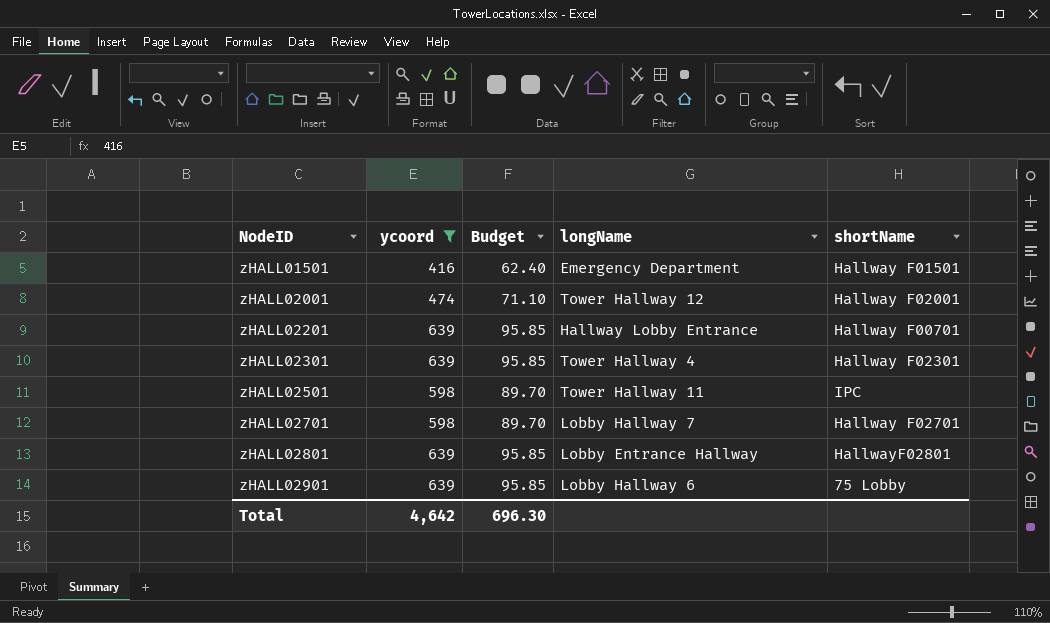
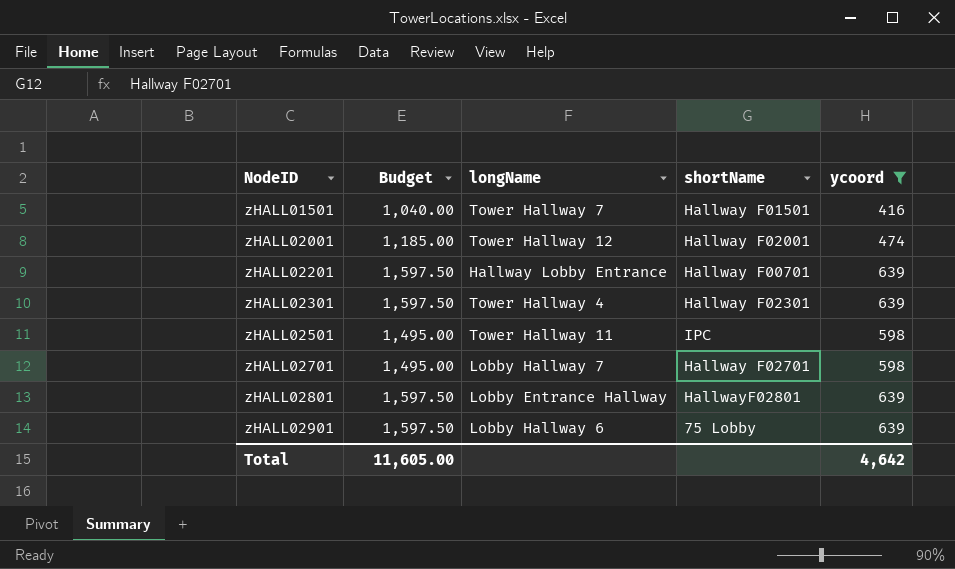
column Budget | formula: [ycoord] * 0.15 -> [ycoord] * 2.5
column ycoord | position: 2 -> 5
zHALL01501 | longName: Emergency Department -> Tower Hallway 7
Total | Budget: 696.30 -> 11,605.00

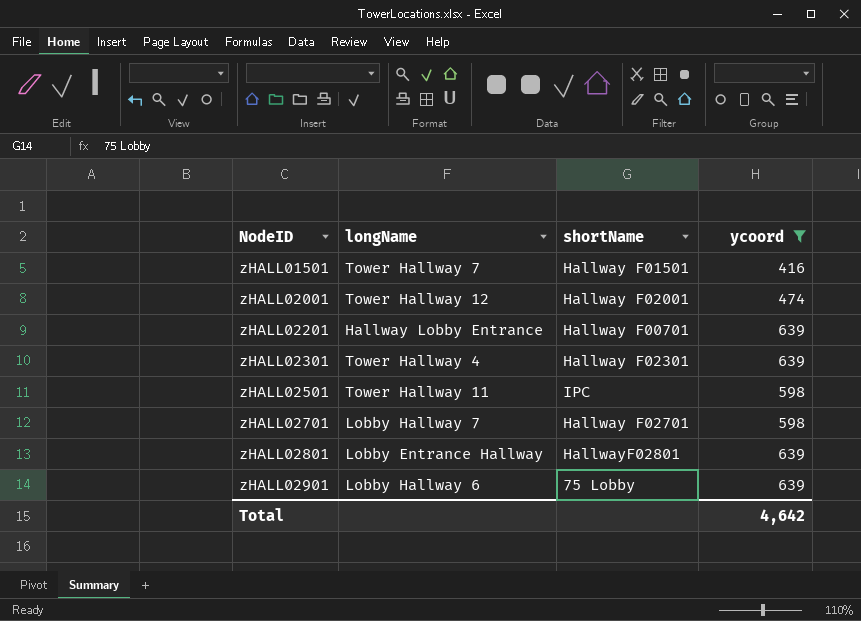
column Budget | formula: [ycoord] * 2.5 -> none

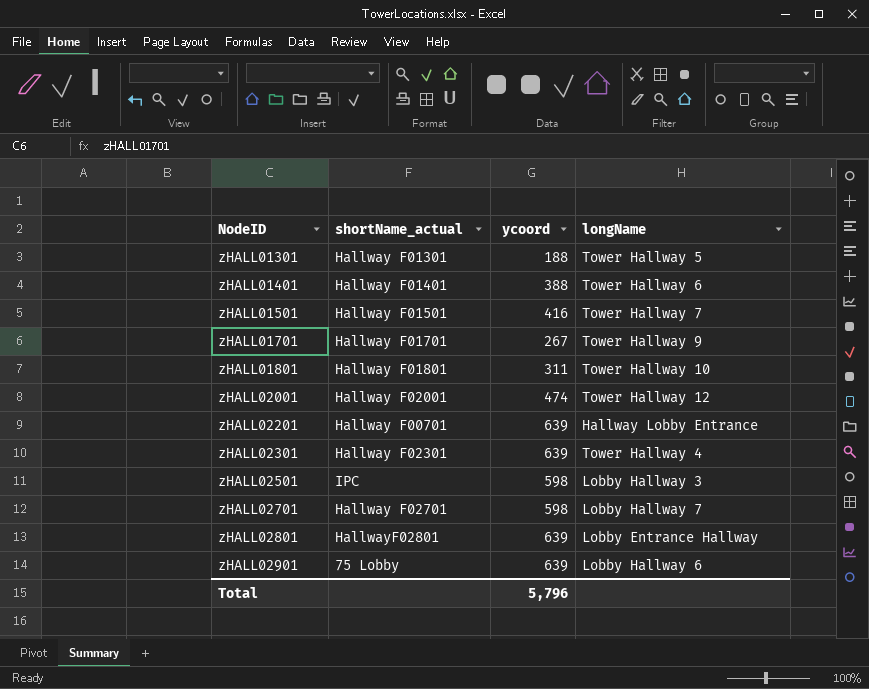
filter: ycoord >= 416 -> none
column name: shortName -> shortName_actual
column longName | position: 2 -> 4
zHALL02501 | longName: Tower Hallway 11 -> Lobby Hallway 3
Total | ycoord: 4,642 -> 5,796

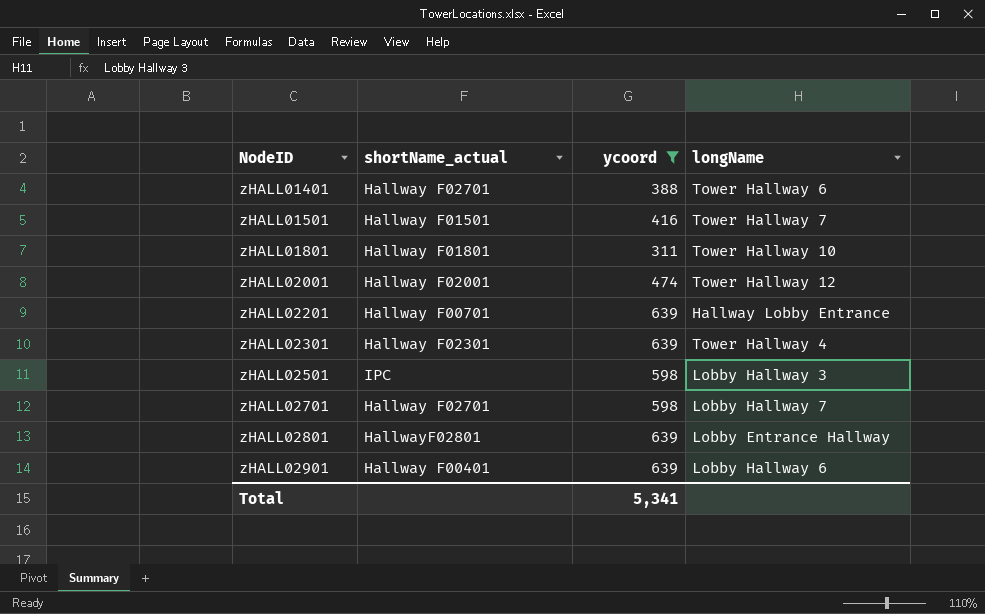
filter: none -> ycoord >= 311
zHALL01401 | shortName_actual: Hallway F01401 -> Hallway F02701
zHALL02901 | shortName_actual: 75 Lobby -> Hallway F00401
Total | ycoord: 5,796 -> 5,341

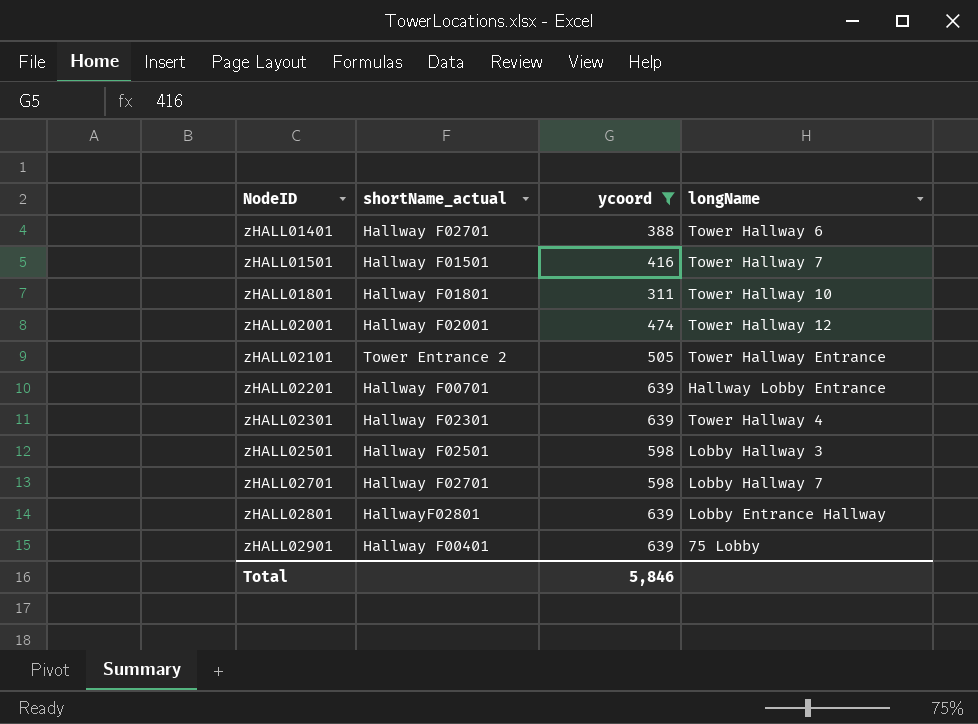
row zHALL02101: none -> Tower Entrance 2 | 505 | Tower Hallway Entrance
zHALL02501 | shortName_actual: IPC -> Hallway F02501
zHALL02901 | longName: Lobby Hallway 6 -> 75 Lobby
Total | ycoord: 5,341 -> 5,846

